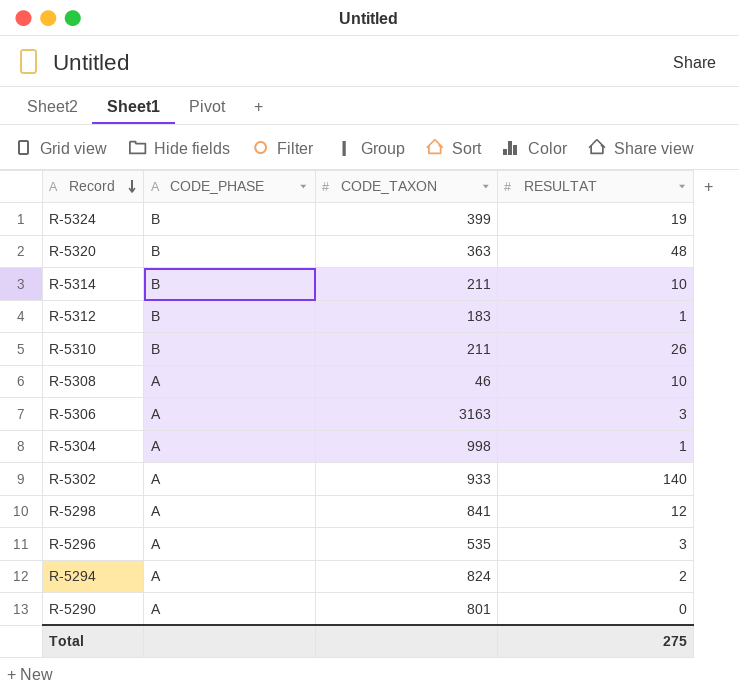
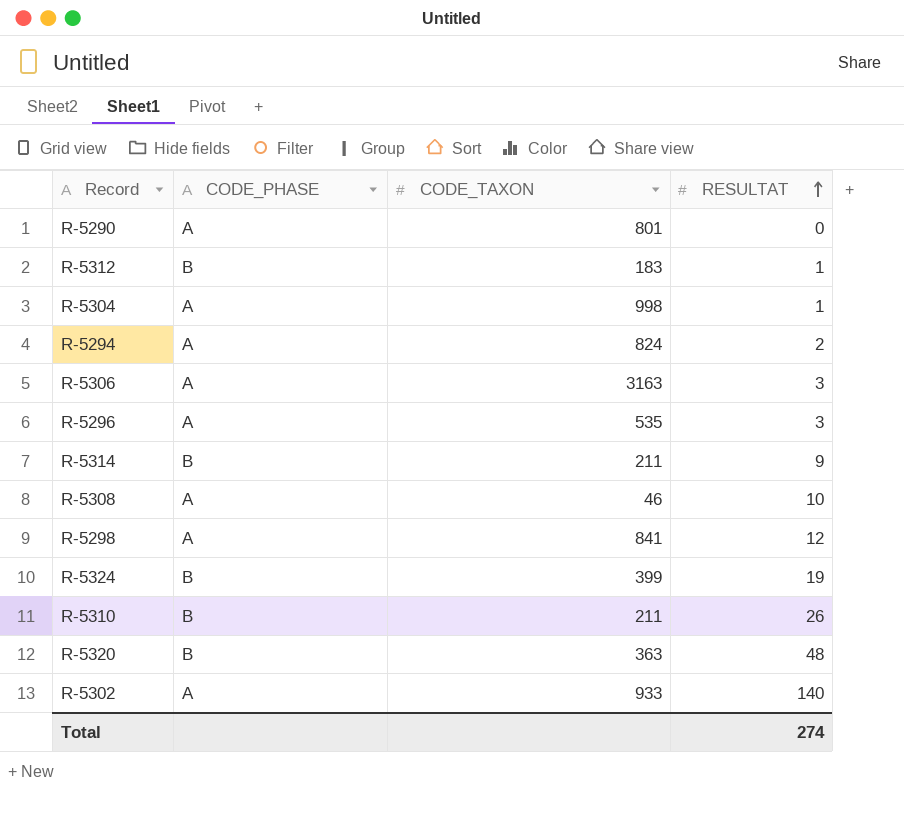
row order: Record descending -> RESULTAT ascending
R-5314 | RESULTAT: 10 -> 9
Total | RESULTAT: 275 -> 274

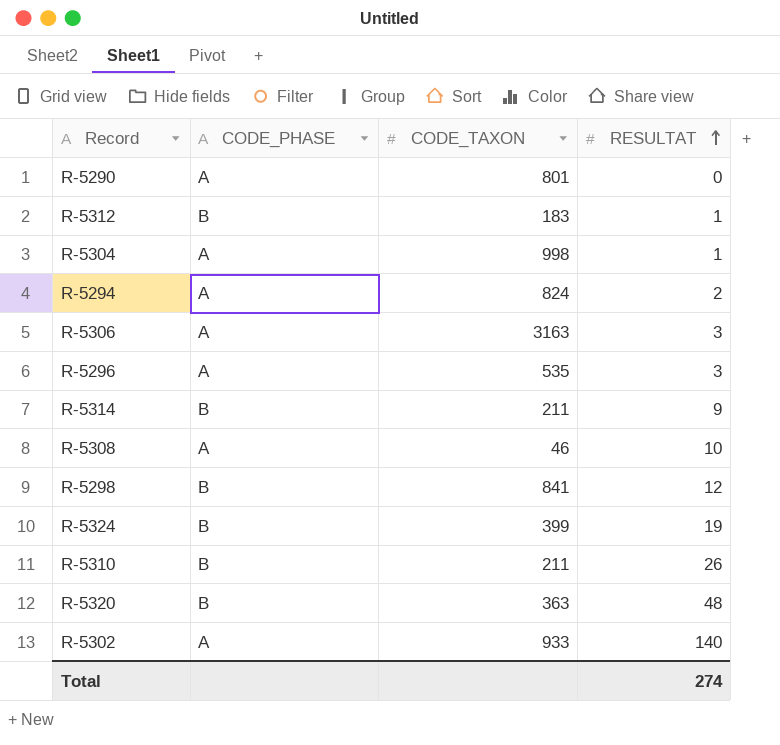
R-5298 | CODE_PHASE: A -> B

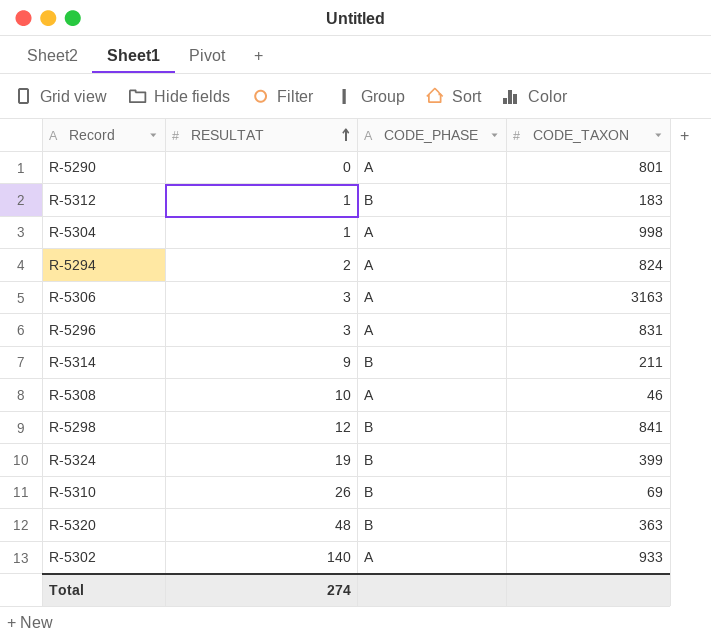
column RESULTAT | position: 4 -> 2
R-5296 | CODE_TAXON: 535 -> 831
R-5310 | CODE_TAXON: 211 -> 69

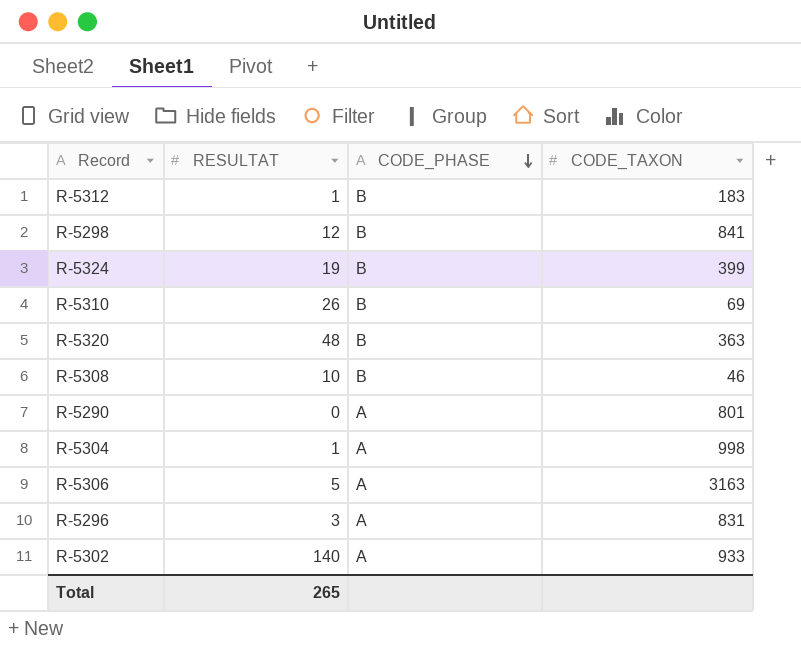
row order: RESULTAT ascending -> CODE_PHASE descending
row R-5294: 2 | A | 824 -> none
row R-5314: 9 | B | 211 -> none
R-5308 | CODE_PHASE: A -> B
R-5306 | RESULTAT: 3 -> 5
Total | RESULTAT: 274 -> 265

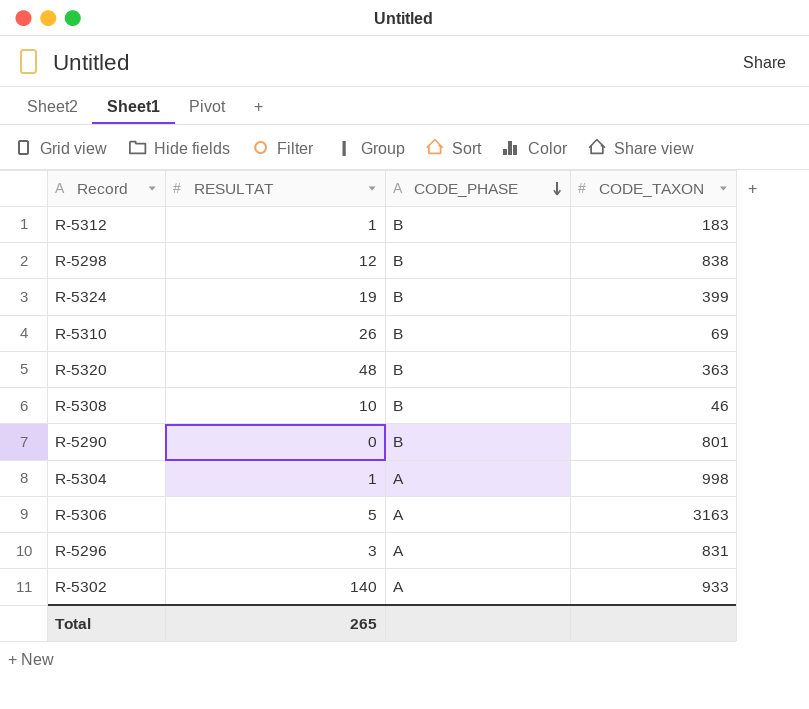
R-5298 | CODE_TAXON: 841 -> 838
R-5290 | CODE_PHASE: A -> B

